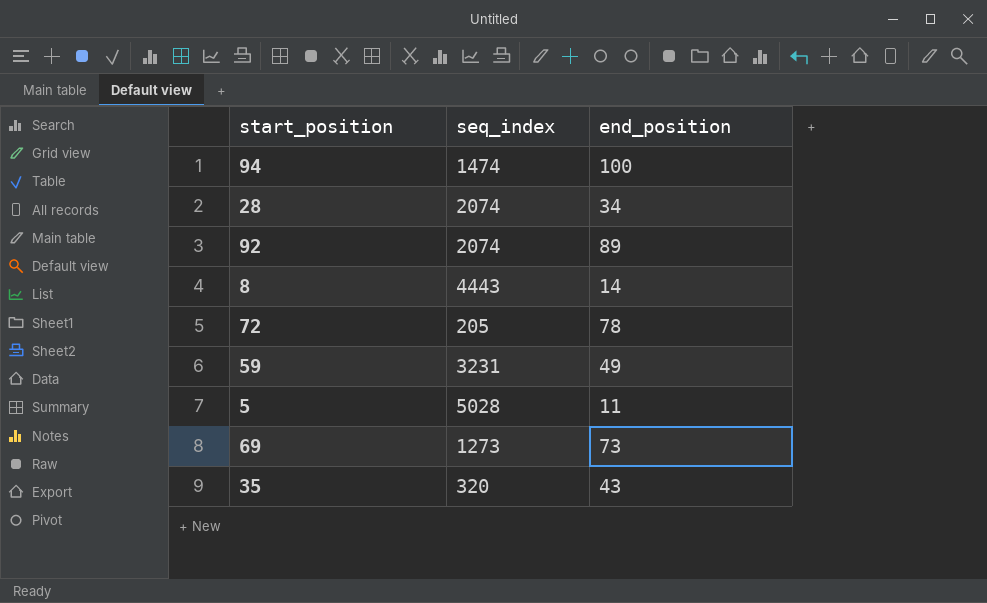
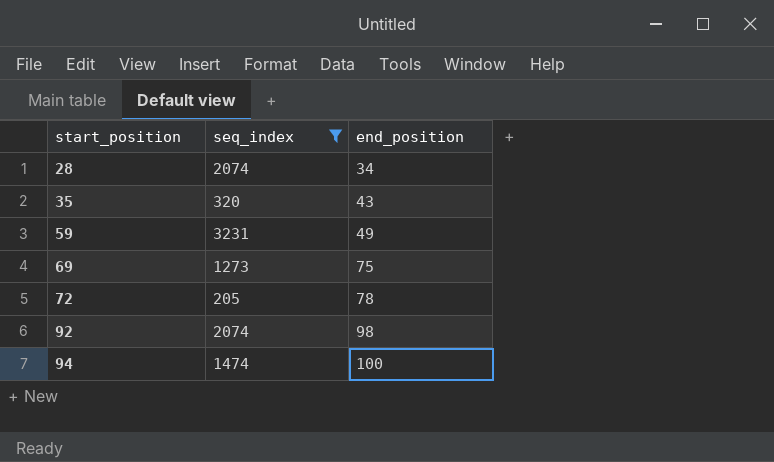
filter: none -> seq_index <= 3231
row order: none -> start_position ascending
69 | end_position: 73 -> 75
92 | end_position: 89 -> 98

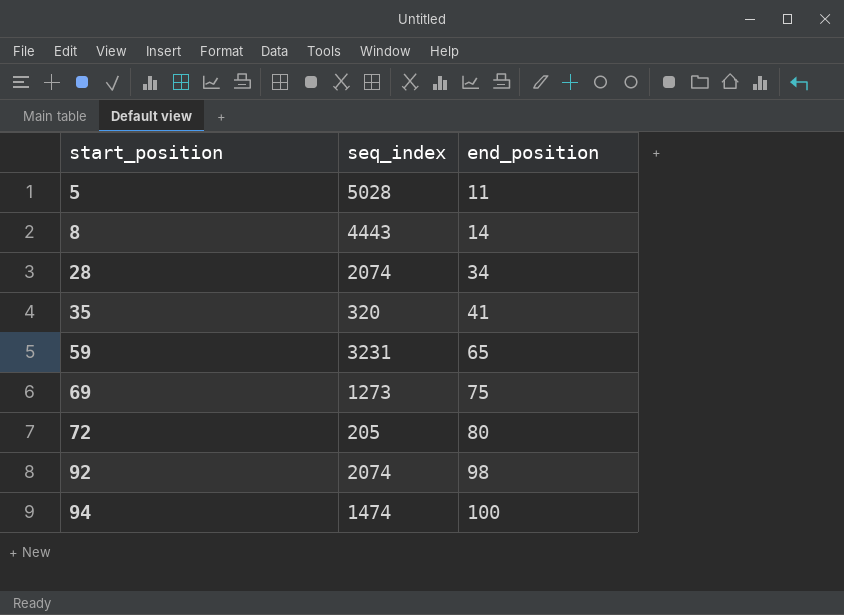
filter: seq_index <= 3231 -> none
35 | end_position: 43 -> 41
59 | end_position: 49 -> 65
72 | end_position: 78 -> 80

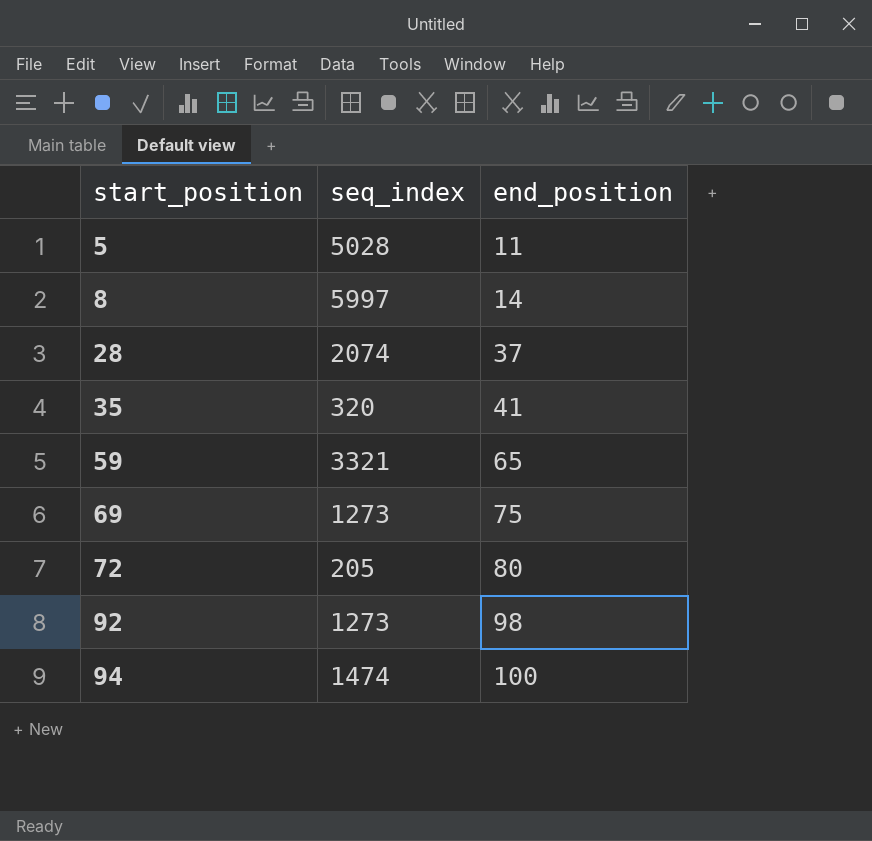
8 | seq_index: 4443 -> 5997
28 | end_position: 34 -> 37
59 | seq_index: 3231 -> 3321
92 | seq_index: 2074 -> 1273

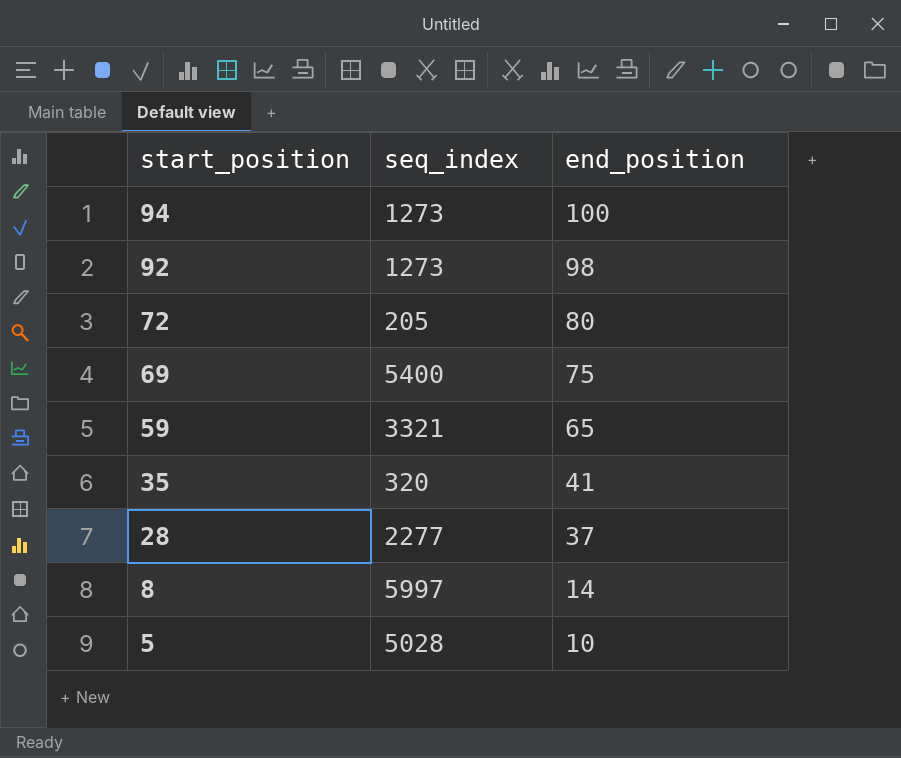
row order: start_position ascending -> start_position descending
94 | seq_index: 1474 -> 1273
69 | seq_index: 1273 -> 5400
28 | seq_index: 2074 -> 2277
5 | end_position: 11 -> 10

